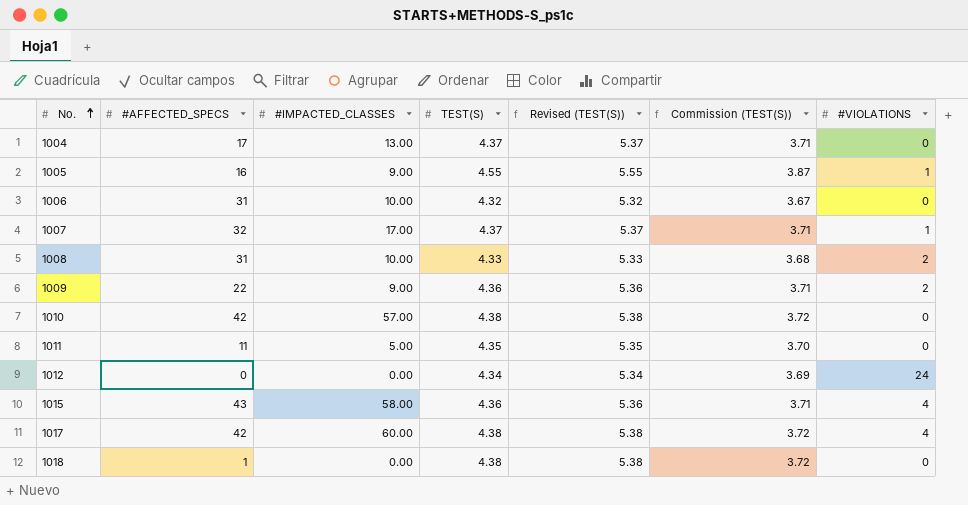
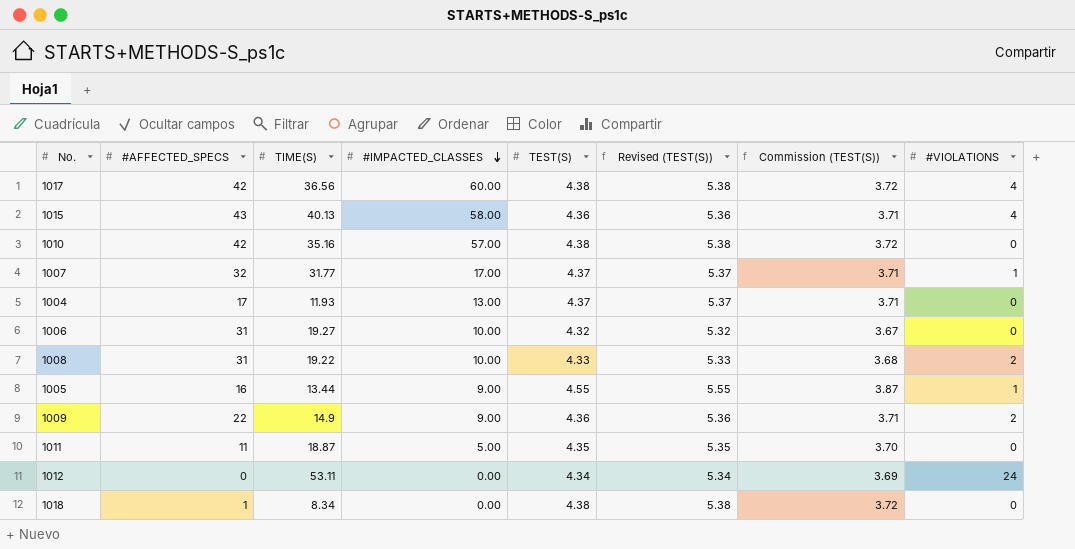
row order: No. ascending -> #IMPACTED_CLASSES descending
column TIME(S) | position: none -> 3

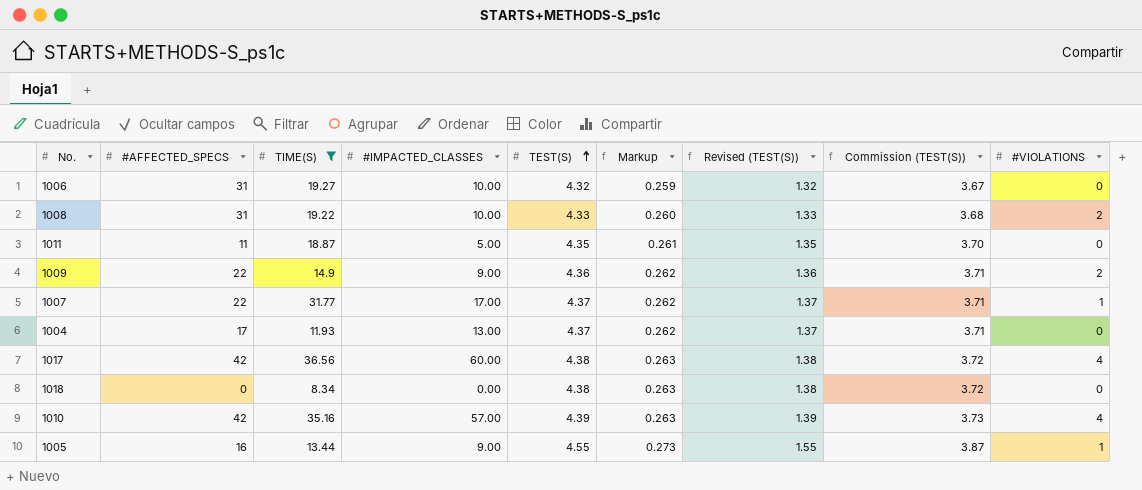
filter: none -> TIME(S) <= 36.56
row order: #IMPACTED_CLASSES descending -> TEST(S) ascending
column Markup | formula: none -> [TEST(S)] * 0.06
column Revised (TEST(S)) | formula: [TEST(S)] + 1 -> [TEST(S)] - 3
1007 | #AFFECTED_SPECS: 32 -> 22
1018 | #AFFECTED_SPECS: 1 -> 0
1010 | TEST(S): 4.38 -> 4.39
1010 | Commission (TEST(S)): 3.72 -> 3.73
1010 | #VIOLATIONS: 0 -> 4

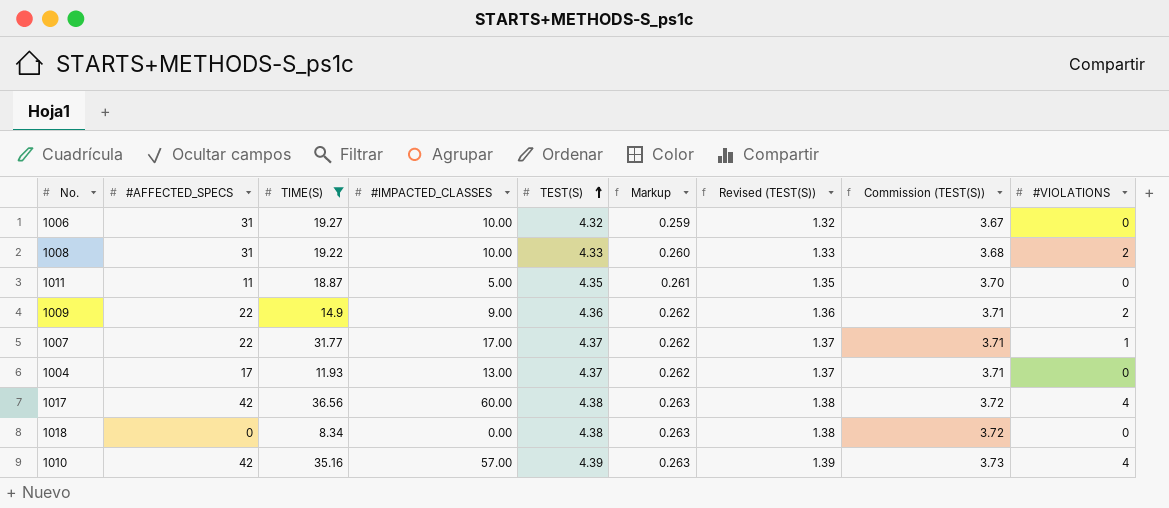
row 1005: 16 | 13.44 | 9.00 | 4.55 | 0.273 | 1.55 | 3.87 | 1 -> none

